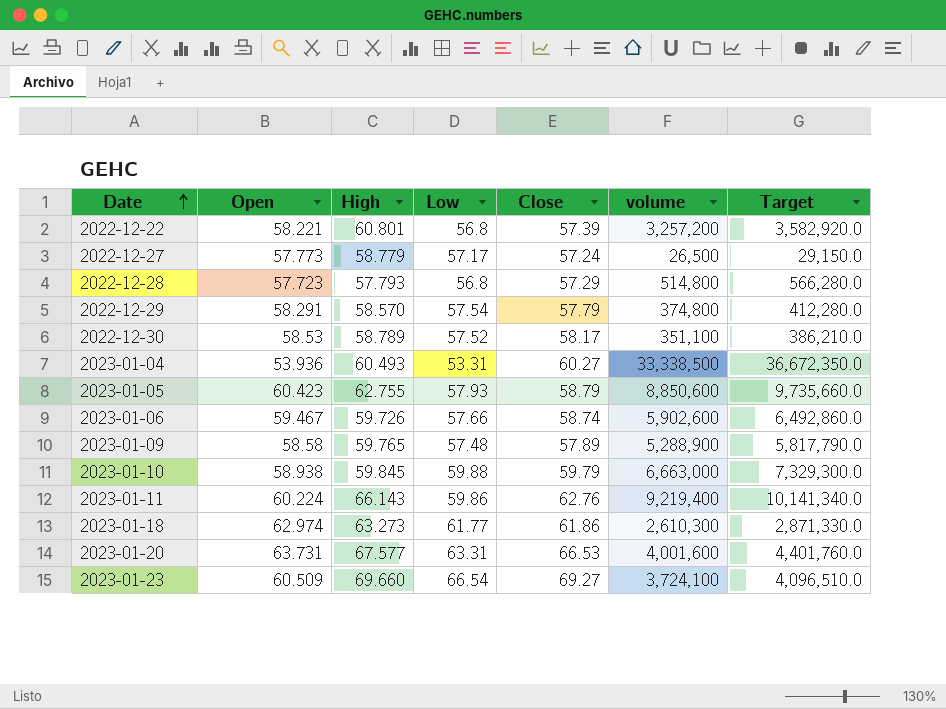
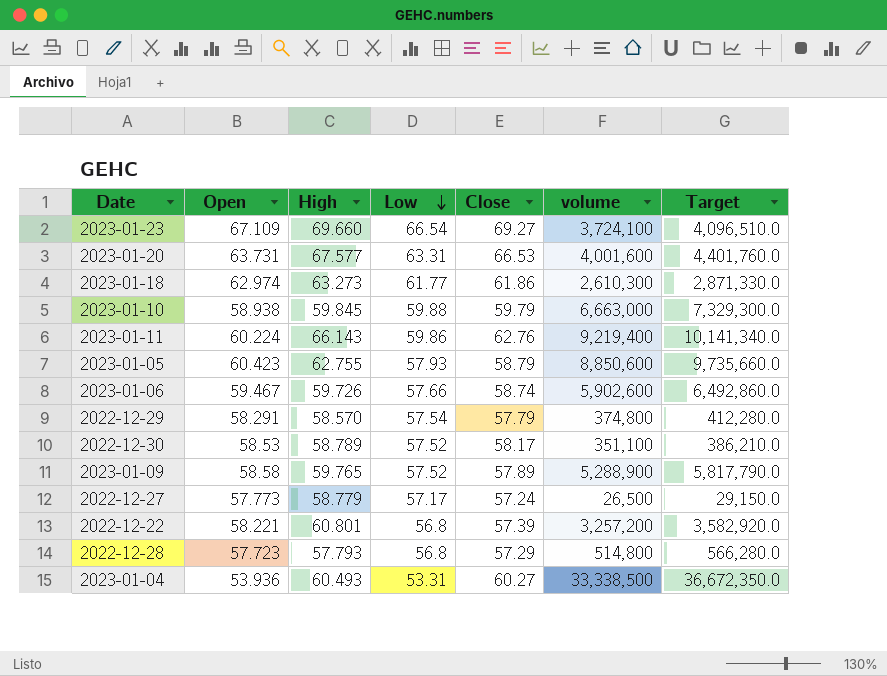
row order: Date ascending -> Low descending
2023-01-23 | Open: 60.509 -> 67.109
2023-01-09 | Low: 57.48 -> 57.52

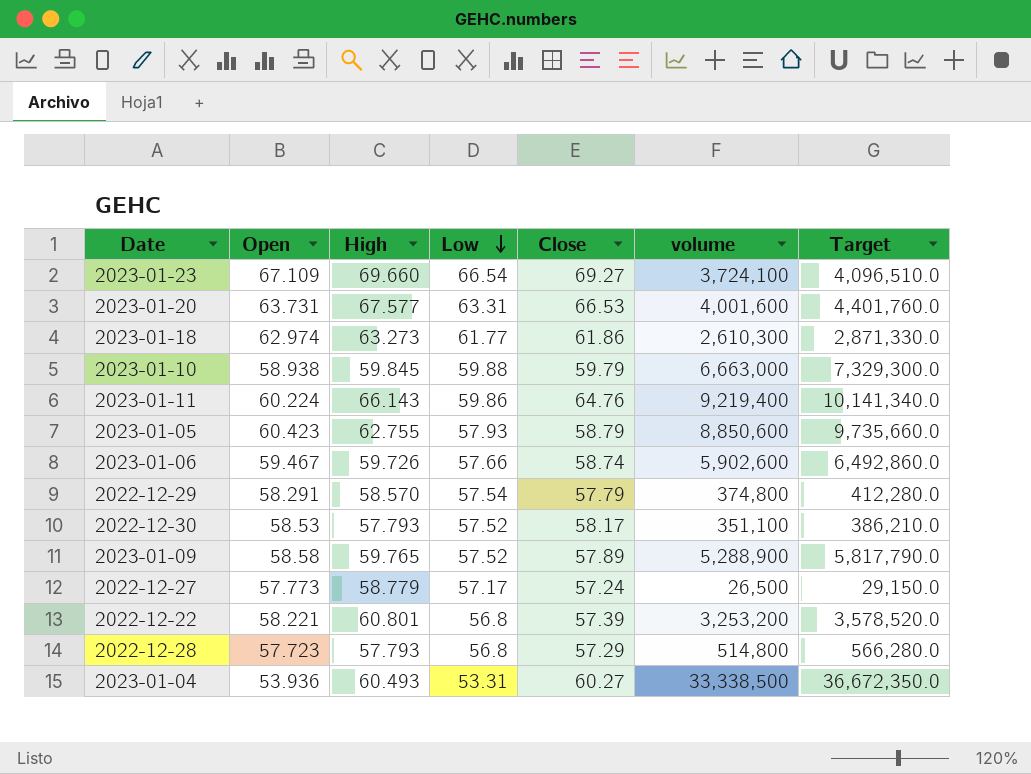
2023-01-11 | Close: 62.76 -> 64.76
2022-12-30 | High: 58.789 -> 57.793
2022-12-22 | volume: 3,257,200 -> 3,253,200
2022-12-22 | Target: 3,582,920.0 -> 3,578,520.0

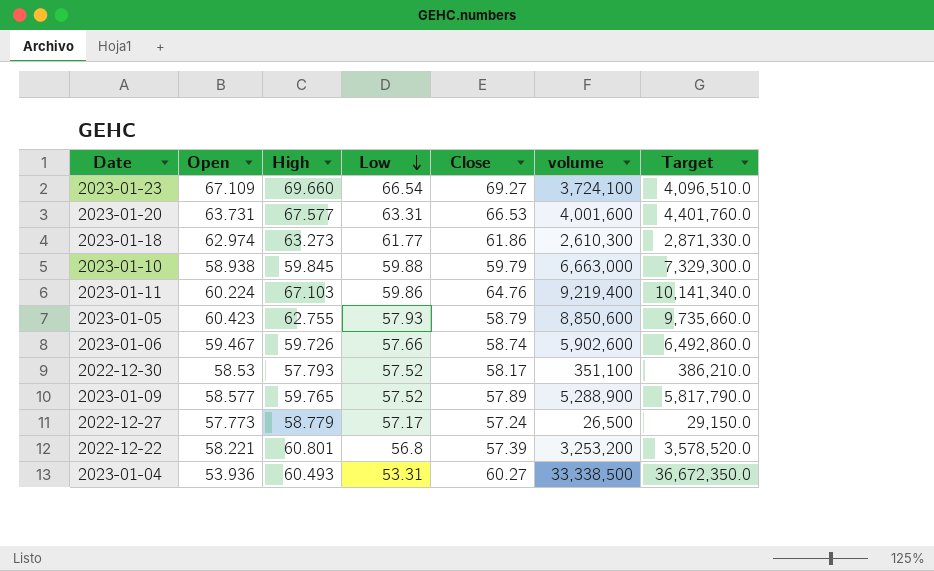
row 2022-12-29: 58.291 | 58.570 | 57.54 | 57.79 | 374,800 | 412,280.0 -> none
row 2022-12-28: 57.723 | 57.793 | 56.8 | 57.29 | 514,800 | 566,280.0 -> none
2023-01-11 | High: 66.143 -> 67.103
2023-01-09 | Open: 58.58 -> 58.577

